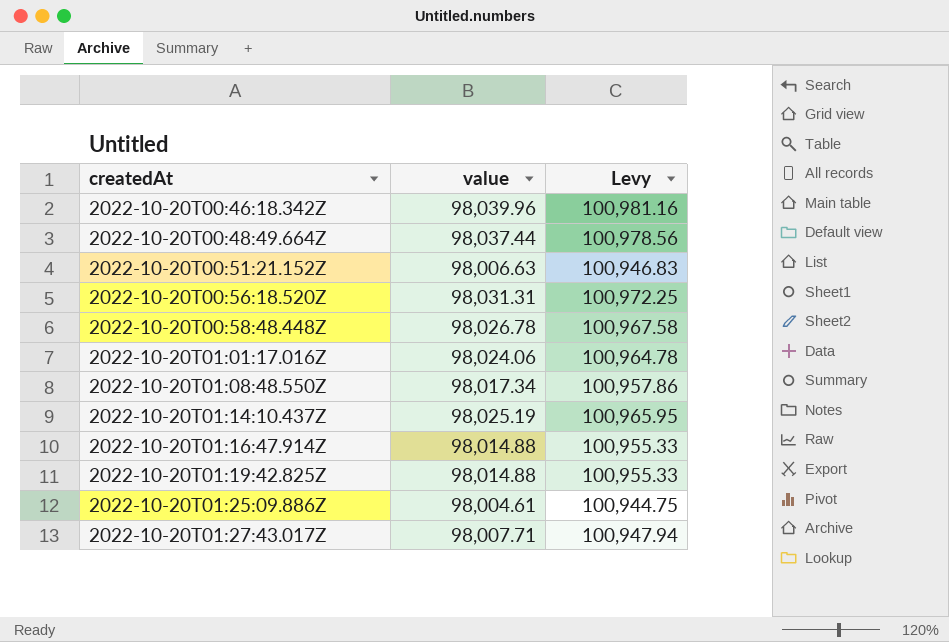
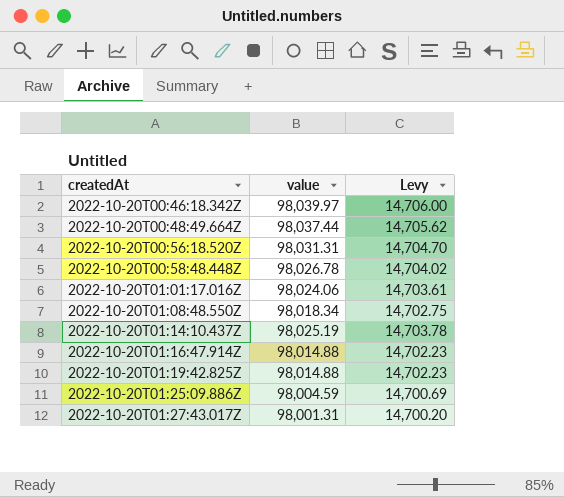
column Levy | formula: [value] * 1.03 -> [value] * 0.15
row 2022-10-20T00:51:21.152Z: 98,006.63 | 100,946.83 -> none
2022-10-20T00:46:18.342Z | value: 98,039.96 -> 98,039.97
2022-10-20T01:08:48.550Z | value: 98,017.34 -> 98,018.34
2022-10-20T01:25:09.886Z | value: 98,004.61 -> 98,004.59
2022-10-20T01:27:43.017Z | value: 98,007.71 -> 98,001.31

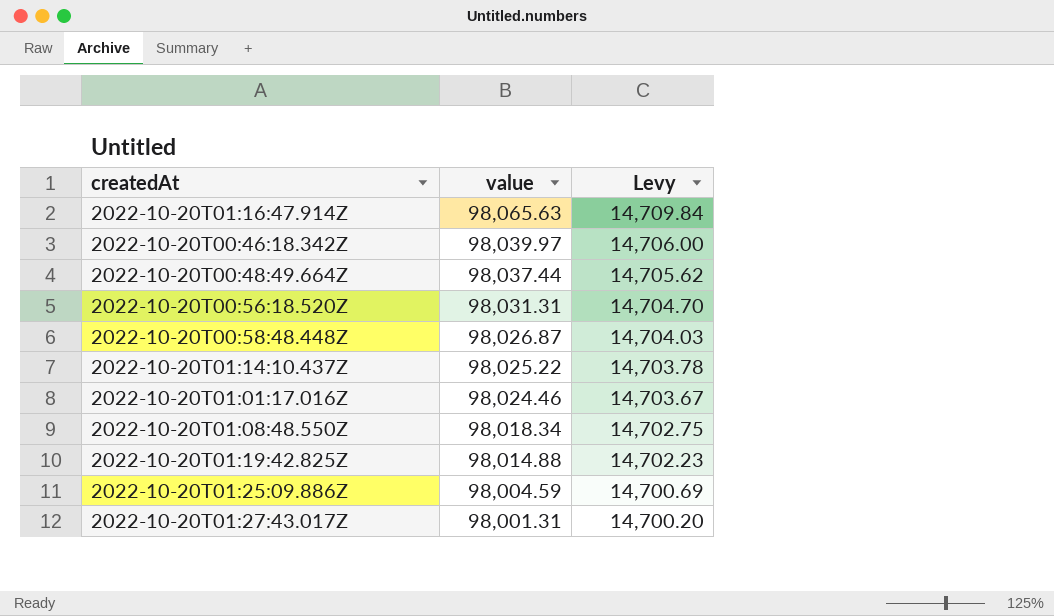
row order: createdAt ascending -> value descending
2022-10-20T01:16:47.914Z | value: 98,014.88 -> 98,065.63
2022-10-20T01:16:47.914Z | Levy: 14,702.23 -> 14,709.84
2022-10-20T00:58:48.448Z | value: 98,026.78 -> 98,026.87
2022-10-20T00:58:48.448Z | Levy: 14,704.02 -> 14,704.03
2022-10-20T01:14:10.437Z | value: 98,025.19 -> 98,025.22
2022-10-20T01:01:17.016Z | value: 98,024.06 -> 98,024.46
2022-10-20T01:01:17.016Z | Levy: 14,703.61 -> 14,703.67

